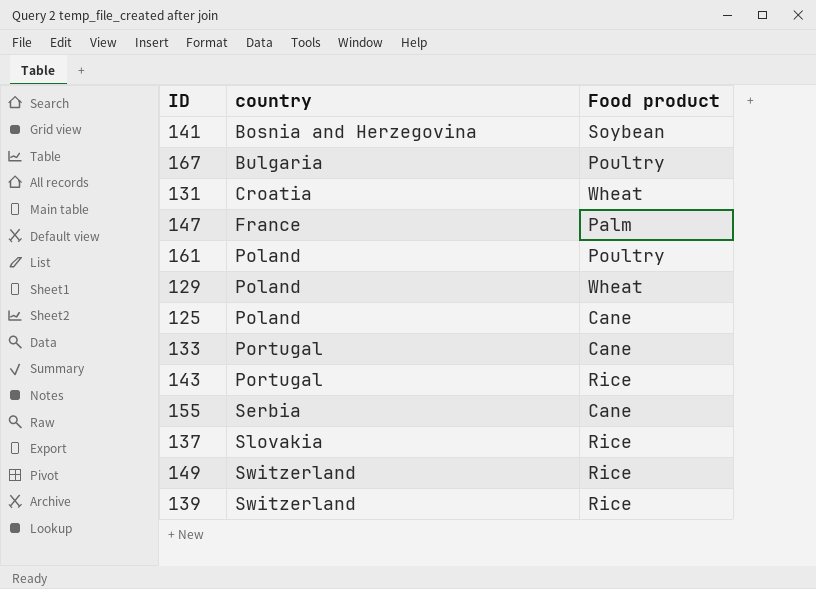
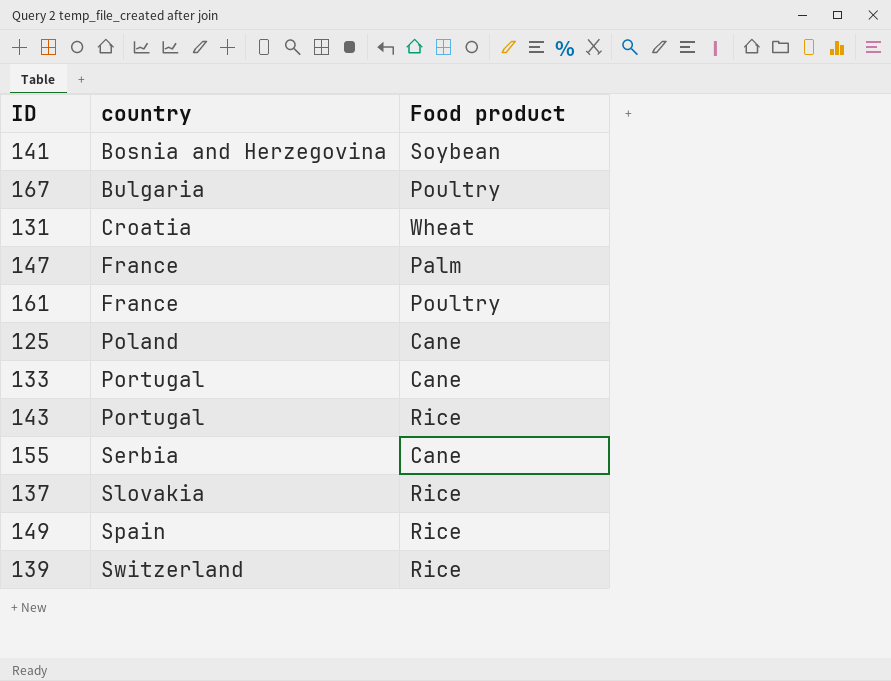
row 129: Poland | Wheat -> none
161 | country: Poland -> France
149 | country: Switzerland -> Spain

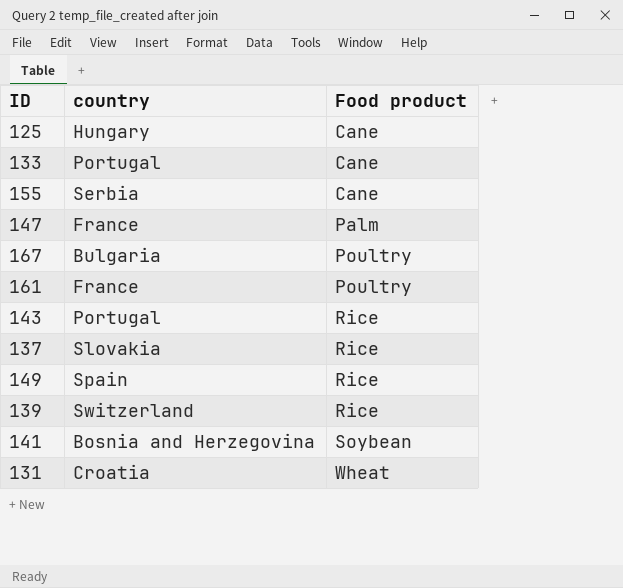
row order: country ascending -> Food product ascending
125 | country: Poland -> Hungary

